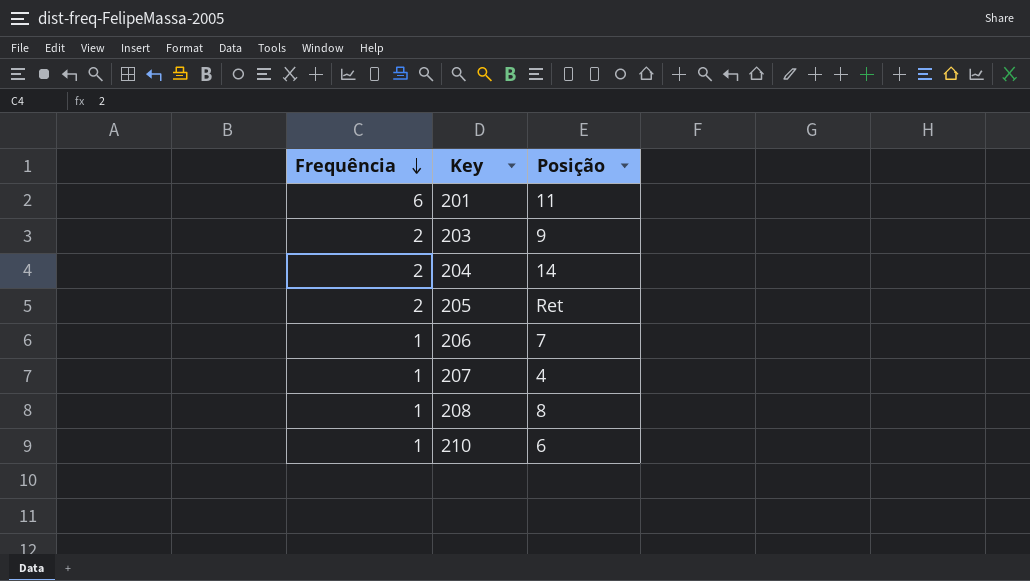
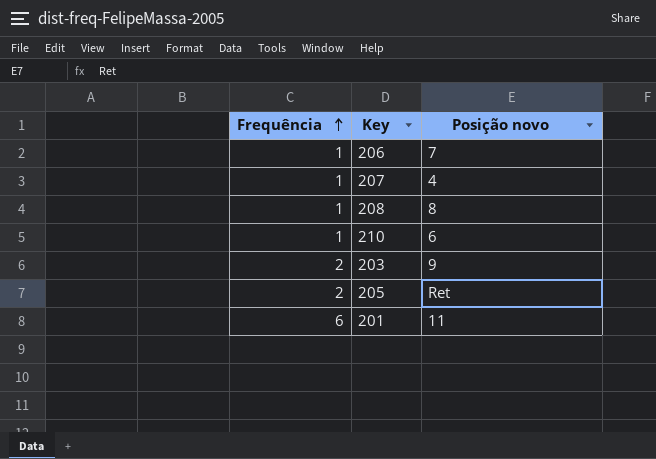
row order: Frequência descending -> Frequência ascending
column name: Posição -> Posição novo
row 204: 2 | 14 -> none

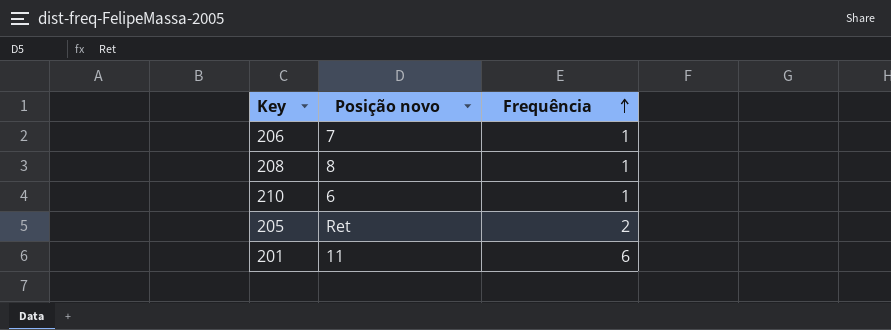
column Frequência | position: 1 -> 3
row 207: 1 | 4 -> none
row 203: 2 | 9 -> none

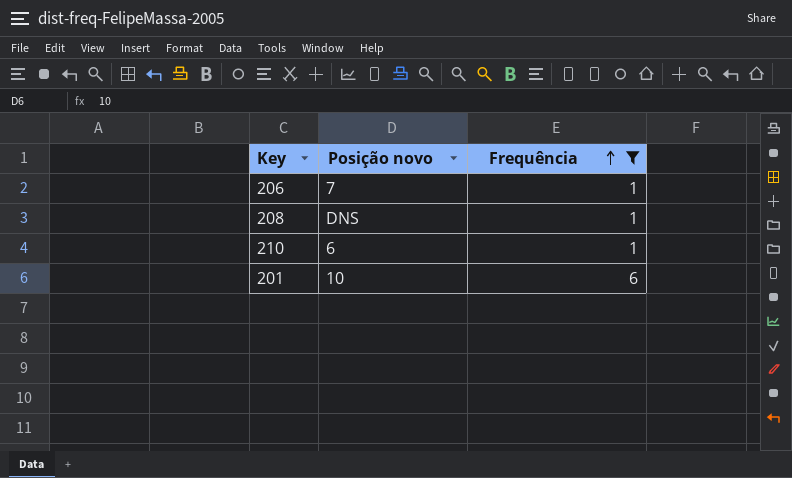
filter: none -> Frequência != 2
208 | Posição novo: 8 -> DNS
201 | Posição novo: 11 -> 10

